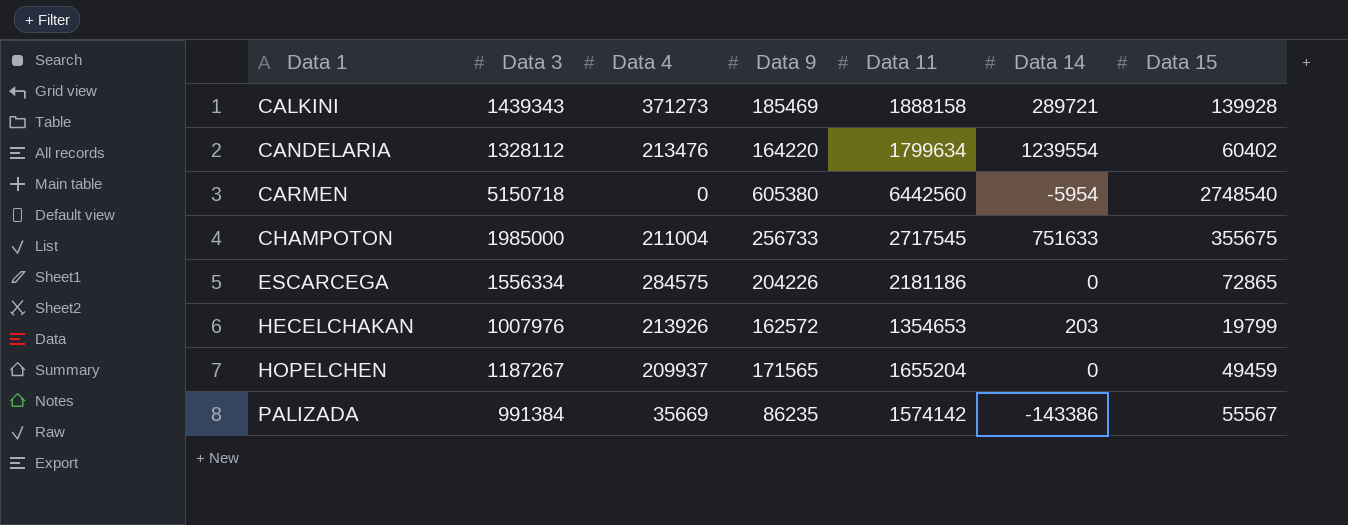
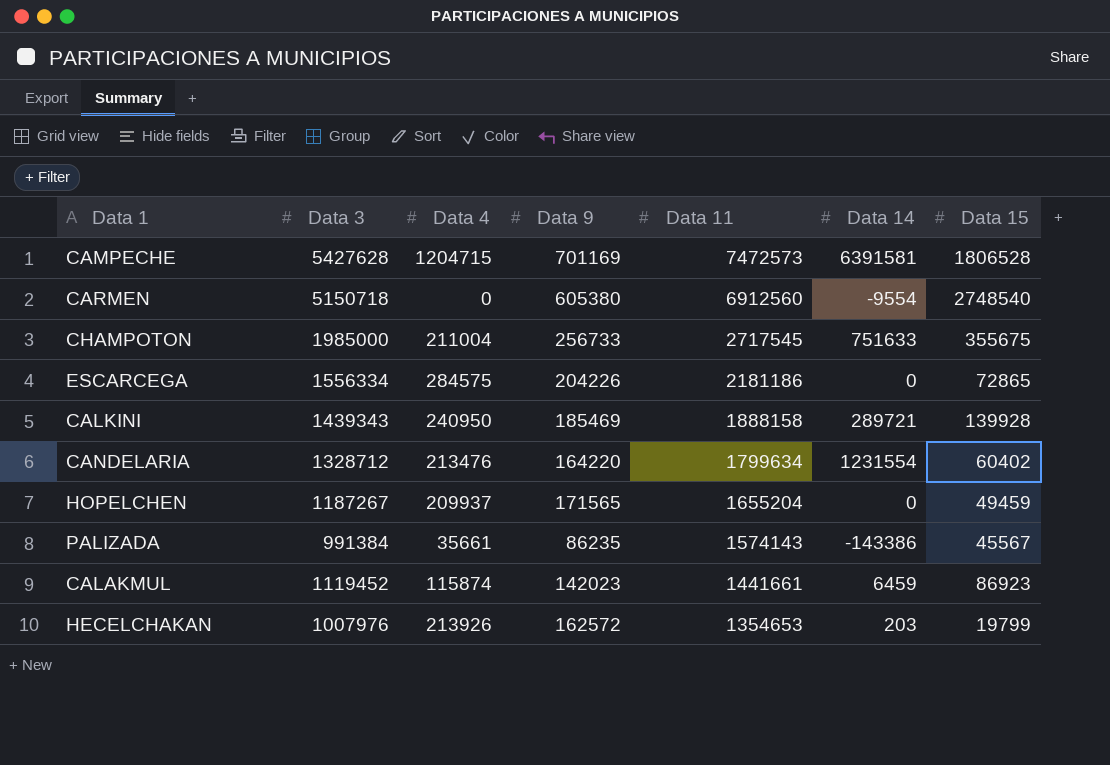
row order: Data 1 ascending -> Data 11 descending
row CAMPECHE: none -> 5427628 | 1204715 | 701169 | 7472573 | 6391581 | 1806528
CARMEN | Data 11: 6442560 -> 6912560
CARMEN | Data 14: -5954 -> -9554
CALKINI | Data 4: 371273 -> 240950
CANDELARIA | Data 3: 1328112 -> 1328712
CANDELARIA | Data 14: 1239554 -> 1231554
PALIZADA | Data 4: 35669 -> 35661
PALIZADA | Data 11: 1574142 -> 1574143
PALIZADA | Data 15: 55567 -> 45567
row CALAKMUL: none -> 1119452 | 115874 | 142023 | 1441661 | 6459 | 86923

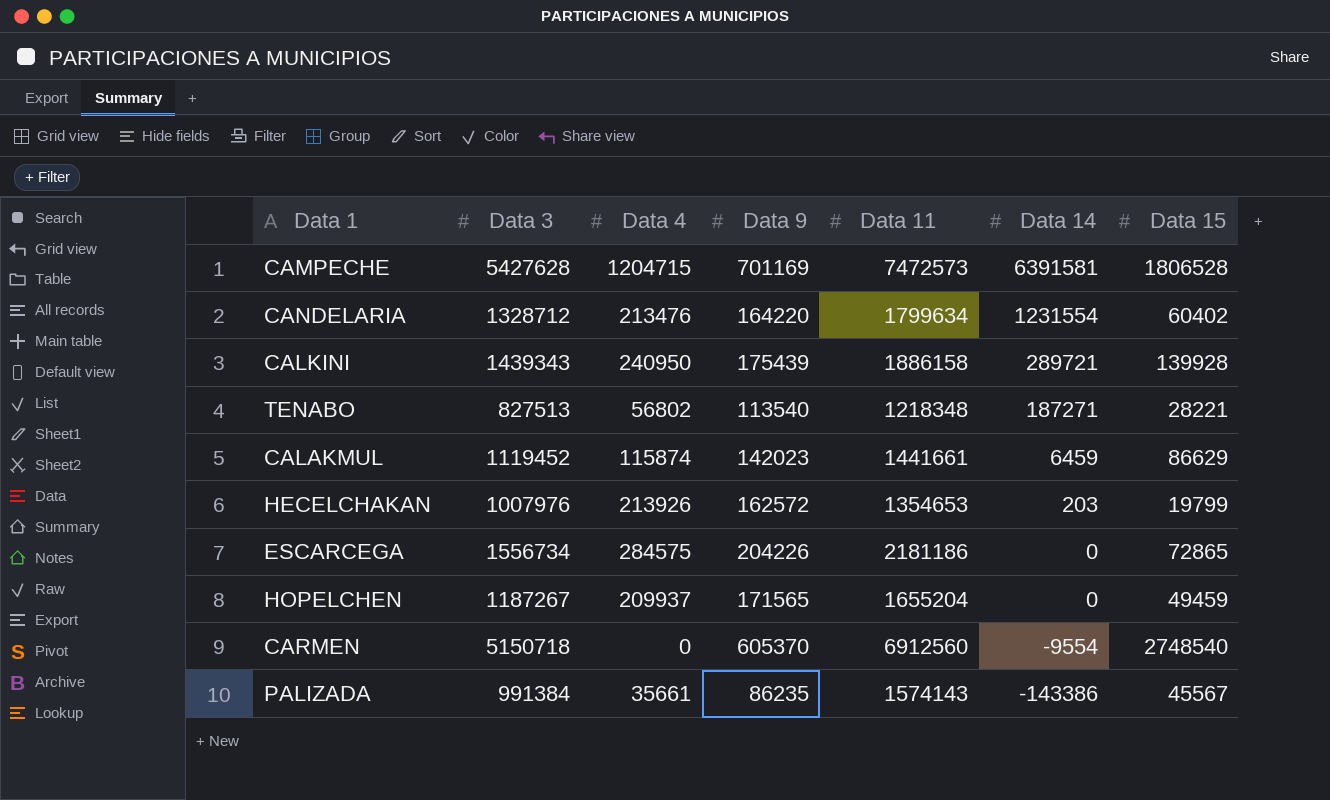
row order: Data 11 descending -> Data 14 descending
row CHAMPOTON: 1985000 | 211004 | 256733 | 2717545 | 751633 | 355675 -> none
CALKINI | Data 9: 185469 -> 175439
CALKINI | Data 11: 1888158 -> 1886158
row TENABO: none -> 827513 | 56802 | 113540 | 1218348 | 187271 | 28221
CALAKMUL | Data 15: 86923 -> 86629
ESCARCEGA | Data 3: 1556334 -> 1556734
CARMEN | Data 9: 605380 -> 605370

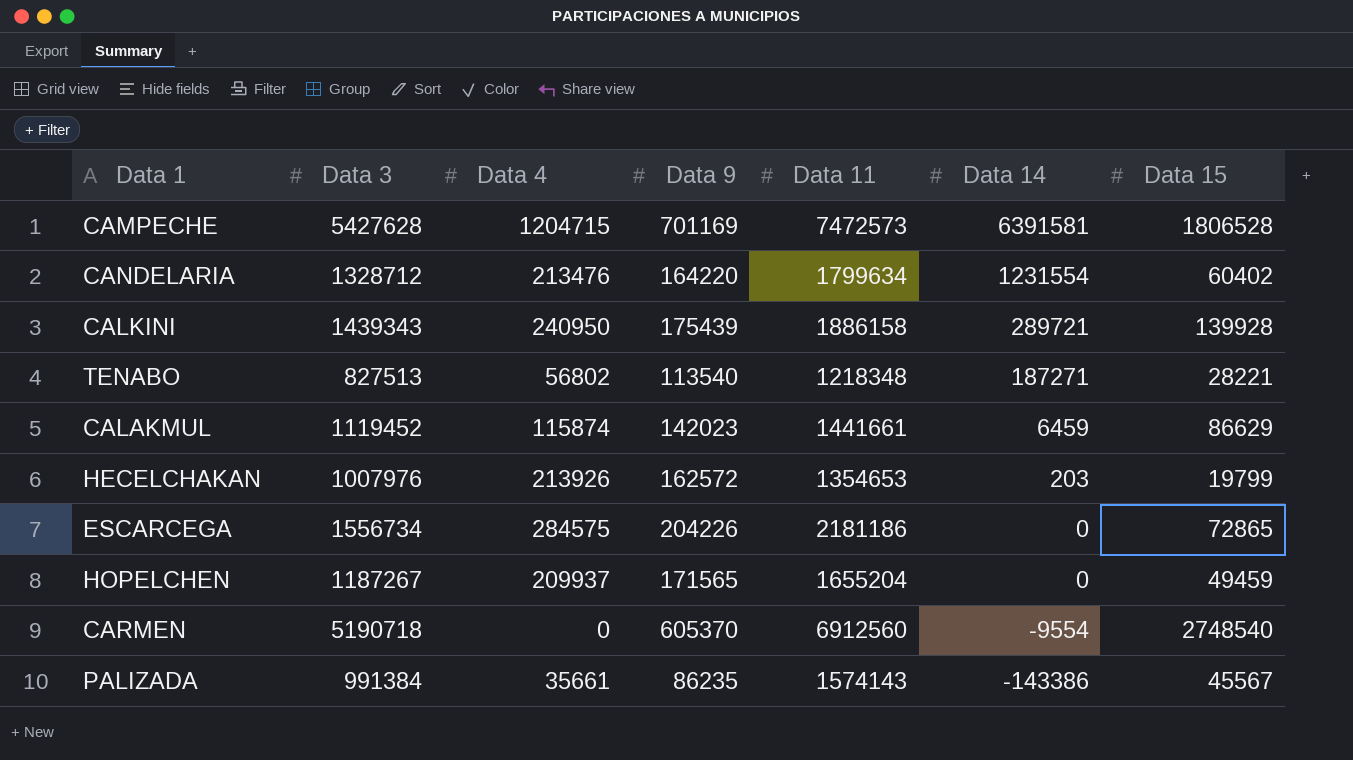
CARMEN | Data 3: 5150718 -> 5190718

